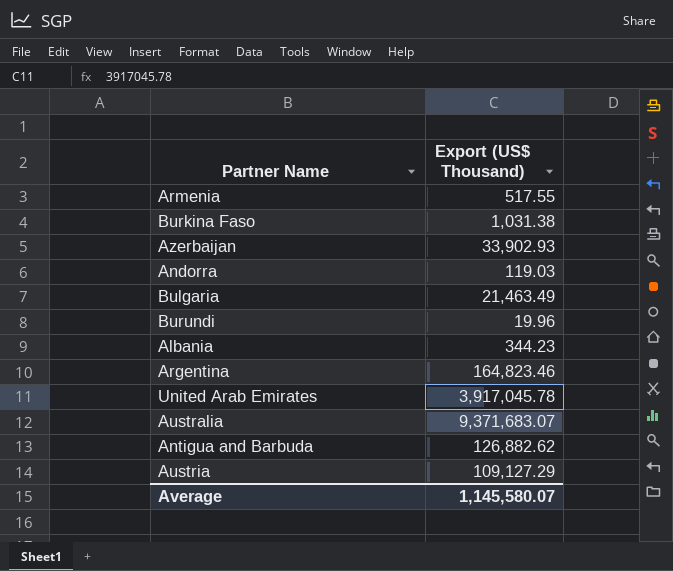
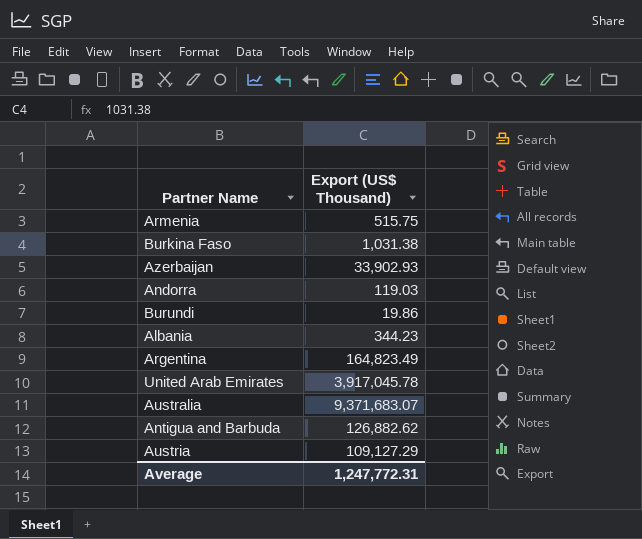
row Bulgaria: 21,463.49 -> none
Armenia | Export (US$ Thousand): 517.55 -> 515.75
Burundi | Export (US$ Thousand): 19.96 -> 19.86
Argentina | Export (US$ Thousand): 164,823.46 -> 164,823.49
Average | Export (US$ Thousand): 1,145,580.07 -> 1,247,772.31

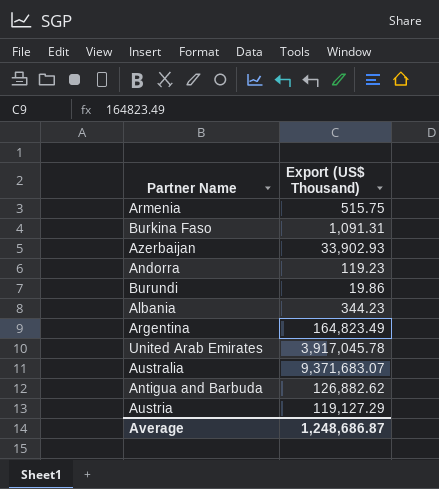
Burkina Faso | Export (US$ Thousand): 1,031.38 -> 1,091.31
Andorra | Export (US$ Thousand): 119.03 -> 119.23
Austria | Export (US$ Thousand): 109,127.29 -> 119,127.29
Average | Export (US$ Thousand): 1,247,772.31 -> 1,248,686.87

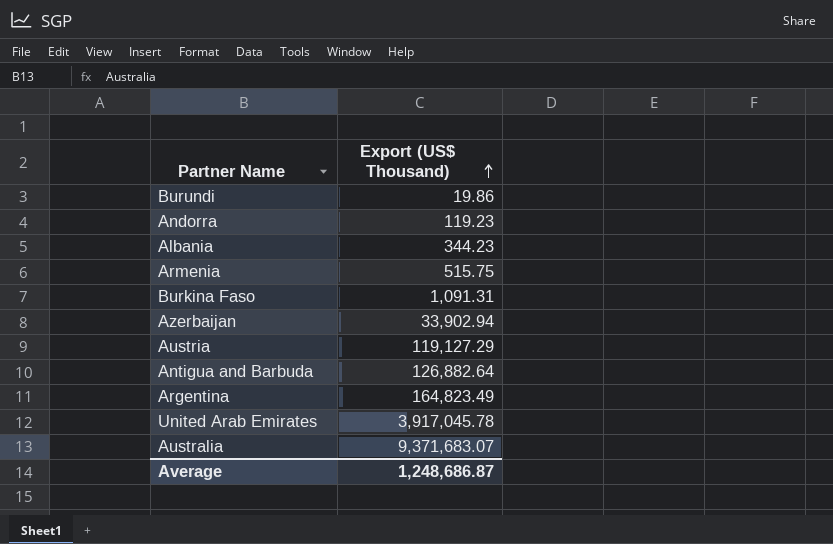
row order: none -> Export (US$ Thousand) ascending
Azerbaijan | Export (US$ Thousand): 33,902.93 -> 33,902.94
Antigua and Barbuda | Export (US$ Thousand): 126,882.62 -> 126,882.64

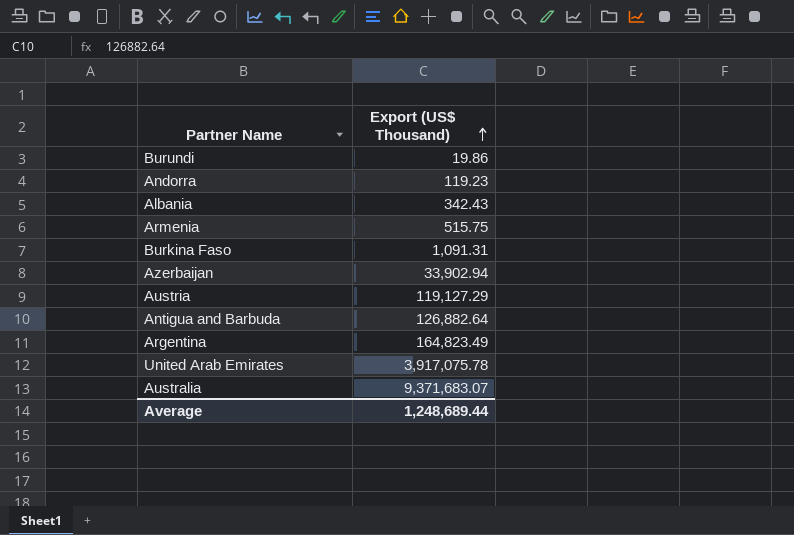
Albania | Export (US$ Thousand): 344.23 -> 342.43
United Arab Emirates | Export (US$ Thousand): 3,917,045.78 -> 3,917,075.78
Average | Export (US$ Thousand): 1,248,686.87 -> 1,248,689.44

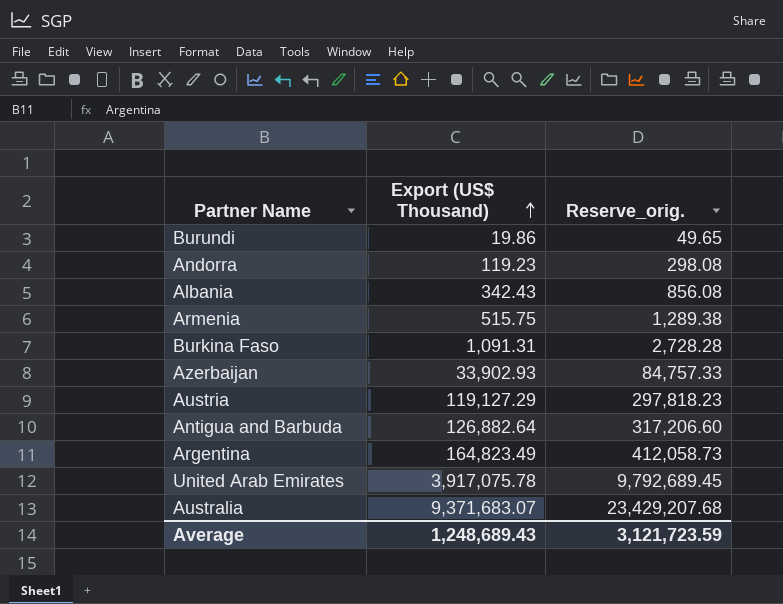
column Reserve_orig. | formula: none -> [Export (US$ Thousand)] * 2.5
Azerbaijan | Export (US$ Thousand): 33,902.94 -> 33,902.93
Average | Export (US$ Thousand): 1,248,689.44 -> 1,248,689.43

